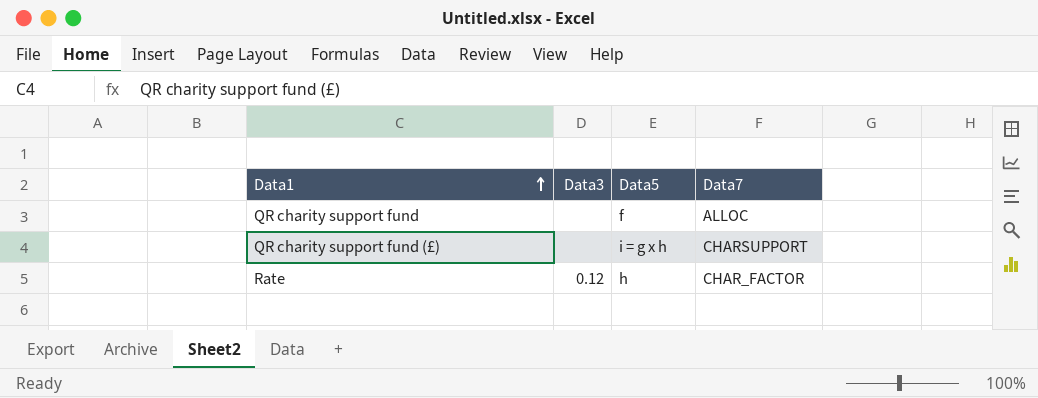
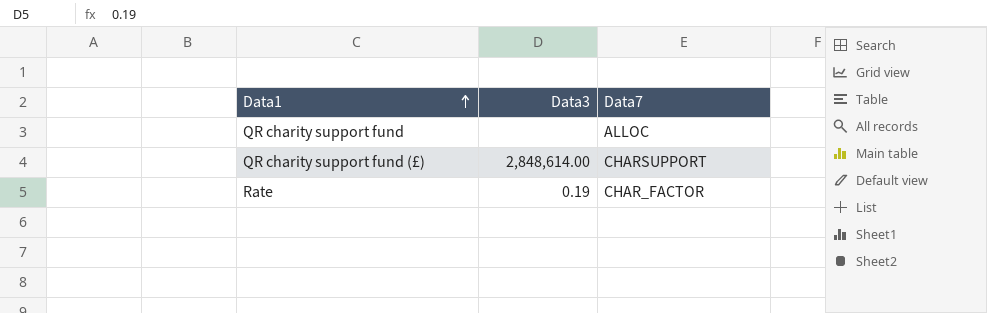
column Data5 | position: 3 -> none
QR charity support fund (£) | Data3: none -> 2,848,614.00
Rate | Data3: 0.12 -> 0.19

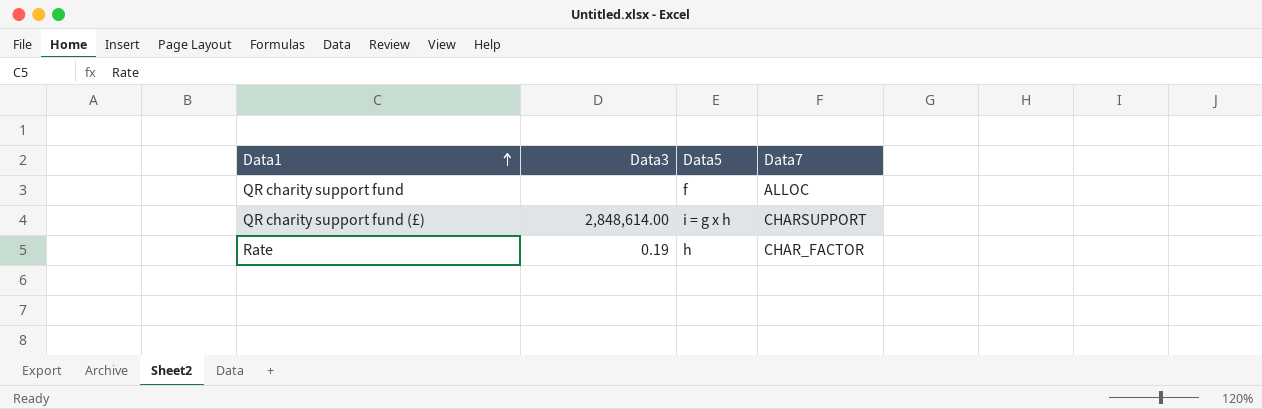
column Data5 | position: none -> 3

